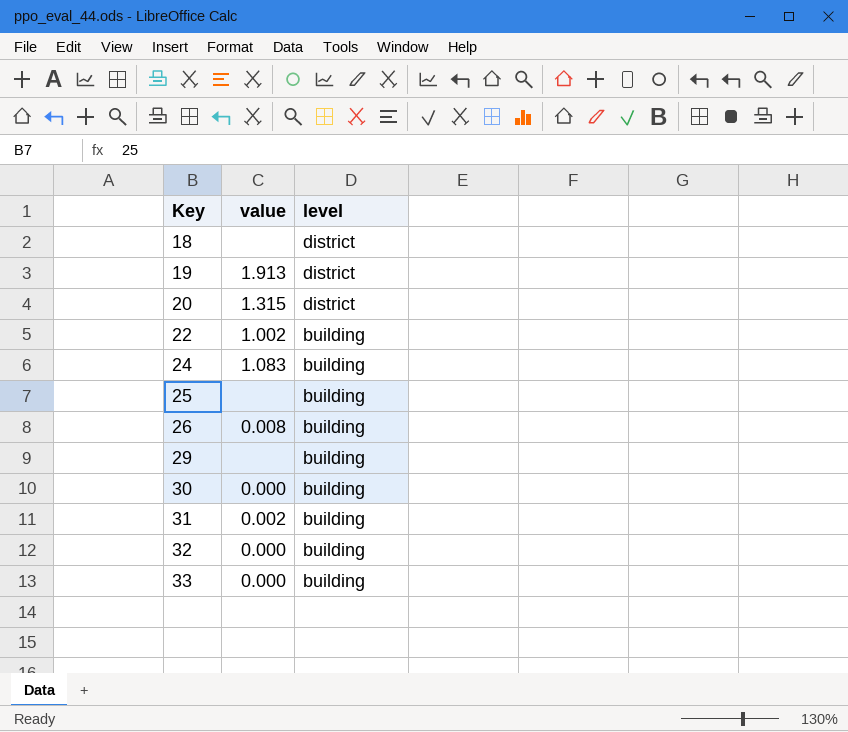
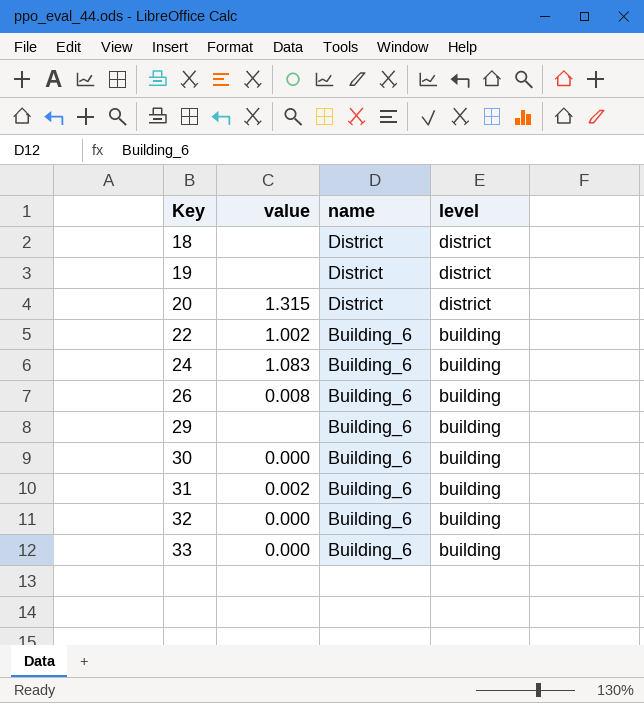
column name | position: none -> 3
row 25: none | building -> none
19 | value: 1.913 -> none

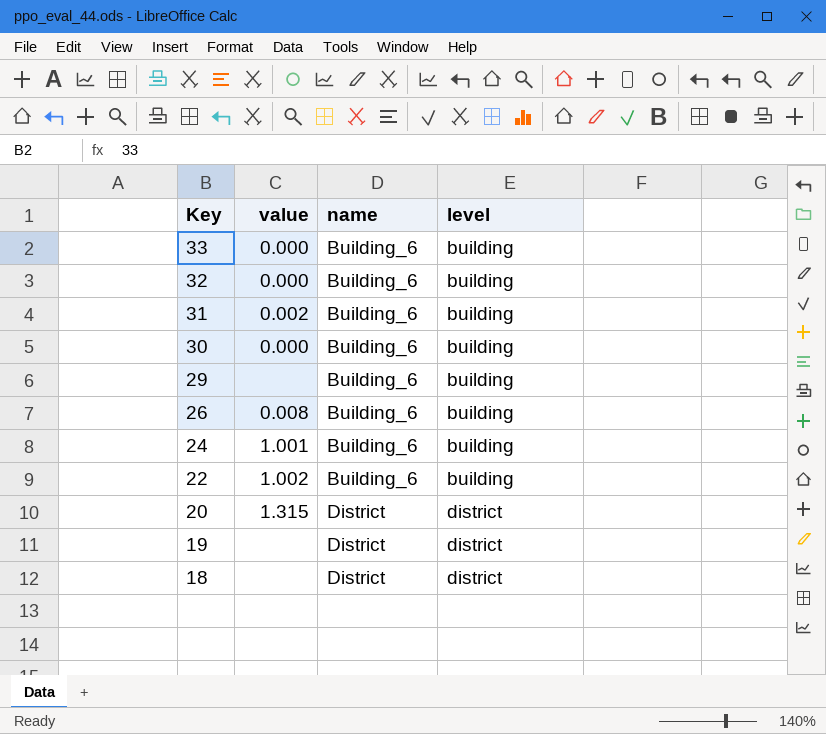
row order: Key ascending -> Key descending
24 | value: 1.083 -> 1.001

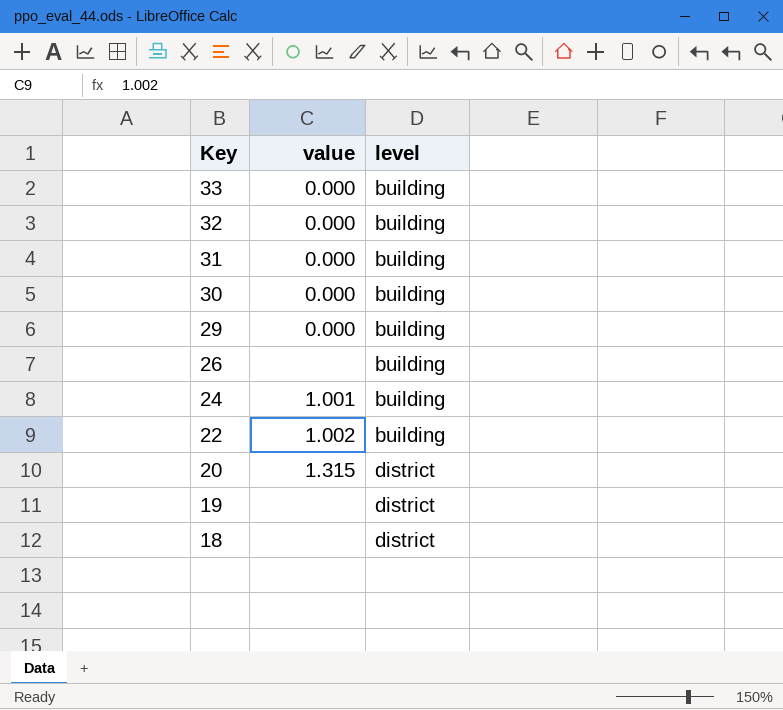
column name | position: 3 -> none
31 | value: 0.002 -> 0.000
29 | value: none -> 0.000
26 | value: 0.008 -> none

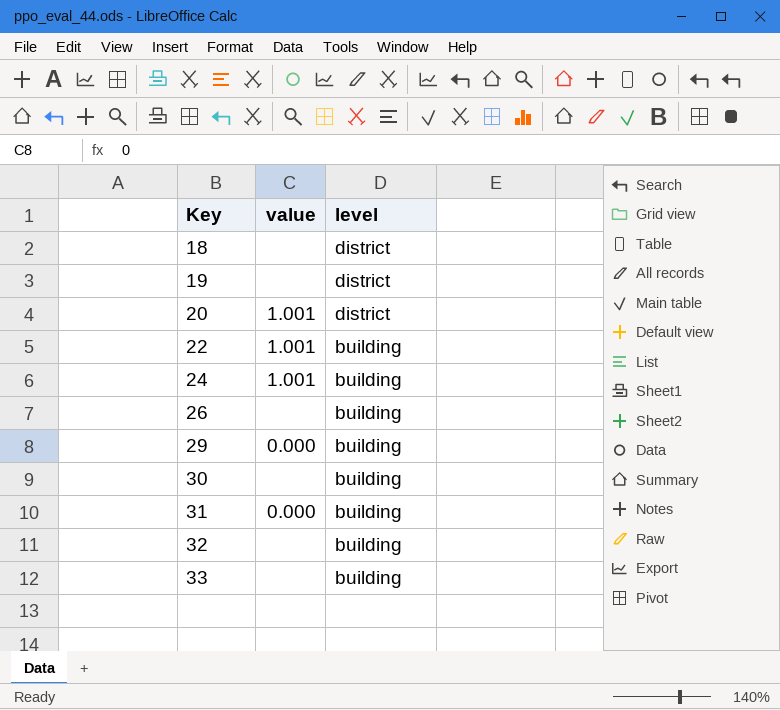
row order: Key descending -> Key ascending
20 | value: 1.315 -> 1.001
22 | value: 1.002 -> 1.001
30 | value: 0.000 -> none
32 | value: 0.000 -> none
33 | value: 0.000 -> none

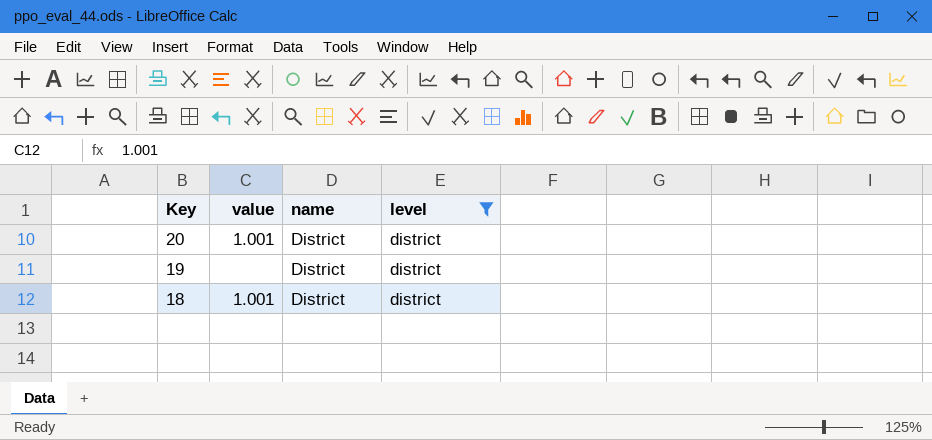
filter: none -> level = district
row order: Key ascending -> Key descending
column name | position: none -> 3
18 | value: none -> 1.001

